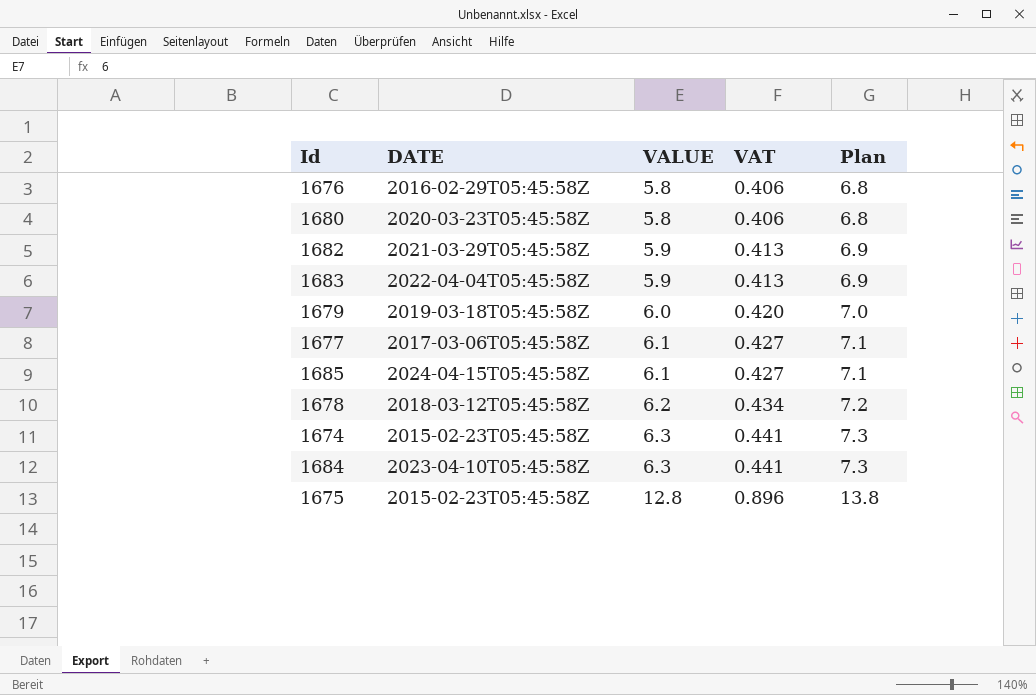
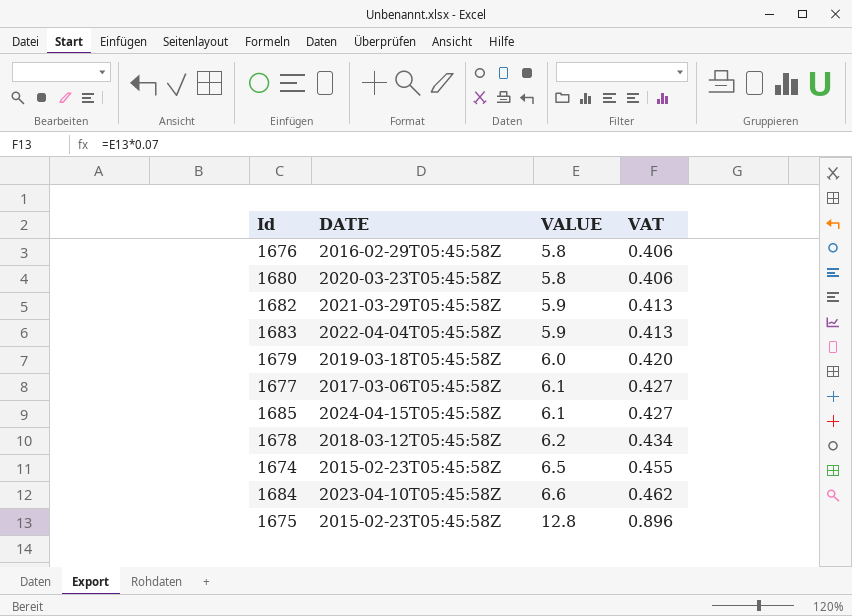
column Plan | formula: [VALUE] + 1 -> none
1674 | VALUE: 6.3 -> 6.5
1674 | VAT: 0.441 -> 0.455
1684 | VALUE: 6.3 -> 6.6
1684 | VAT: 0.441 -> 0.462

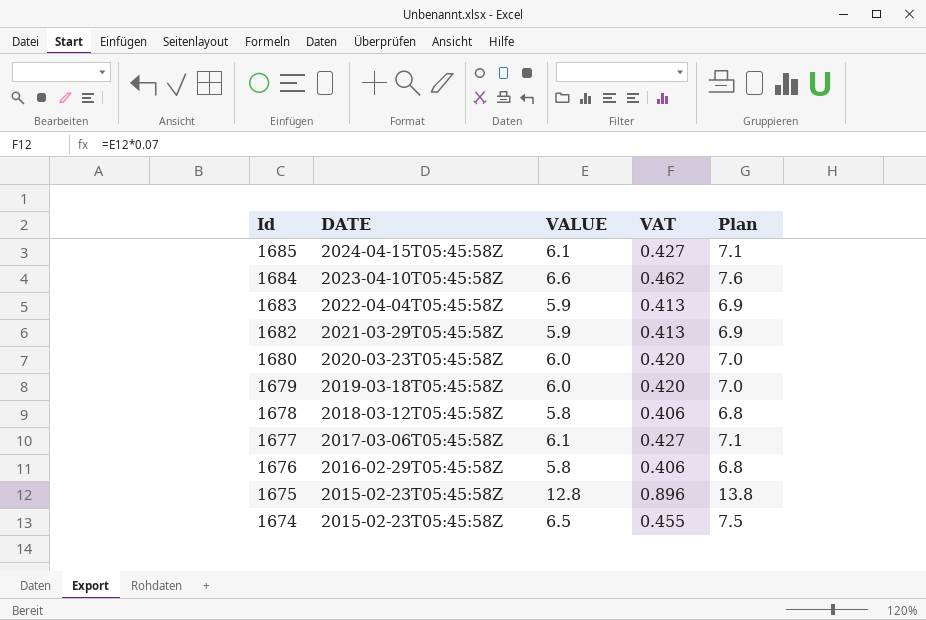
row order: VALUE ascending -> Id descending
column Plan | formula: none -> [VALUE] + 1
1680 | VALUE: 5.8 -> 6.0
1680 | VAT: 0.406 -> 0.420
1678 | VALUE: 6.2 -> 5.8
1678 | VAT: 0.434 -> 0.406

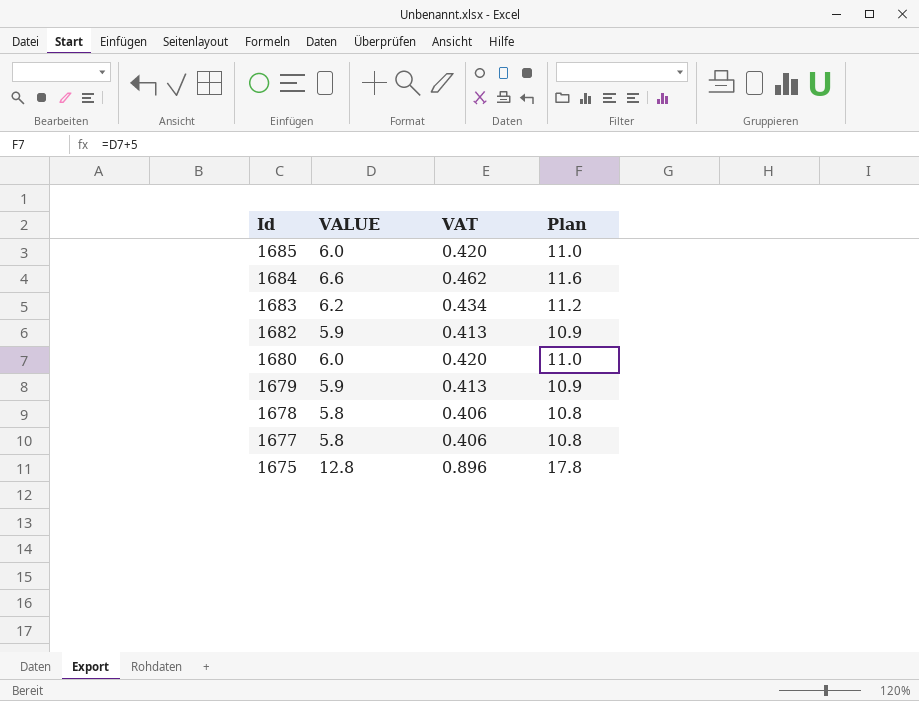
column DATE | position: 2 -> none
column Plan | formula: [VALUE] + 1 -> [VALUE] + 5
row 1676: 2016-02-29T05:45:58Z | 5.8 | 0.406 | 6.8 -> none
row 1674: 2015-02-23T05:45:58Z | 6.5 | 0.455 | 7.5 -> none
1685 | VALUE: 6.1 -> 6.0
1685 | VAT: 0.427 -> 0.420
1683 | VALUE: 5.9 -> 6.2
1683 | VAT: 0.413 -> 0.434
1679 | VALUE: 6.0 -> 5.9
1679 | VAT: 0.420 -> 0.413
1677 | VALUE: 6.1 -> 5.8
1677 | VAT: 0.427 -> 0.406

